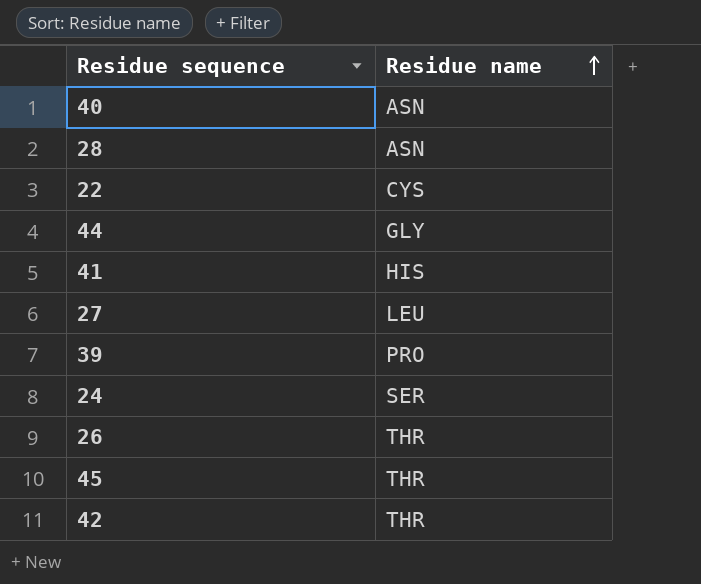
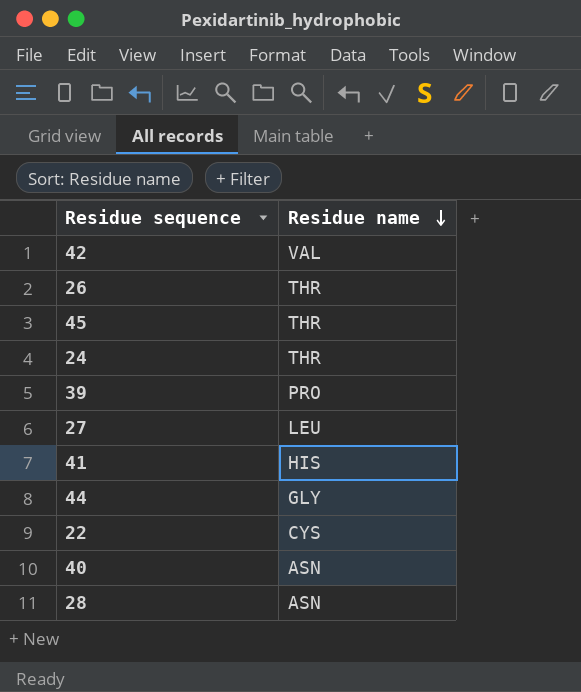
row order: Residue name ascending -> Residue name descending
42 | Residue name: THR -> VAL
24 | Residue name: SER -> THR

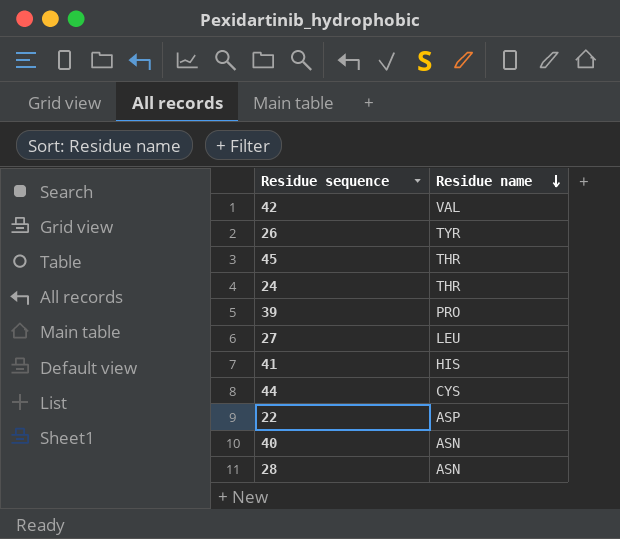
26 | Residue name: THR -> TYR
44 | Residue name: GLY -> CYS
22 | Residue name: CYS -> ASP

